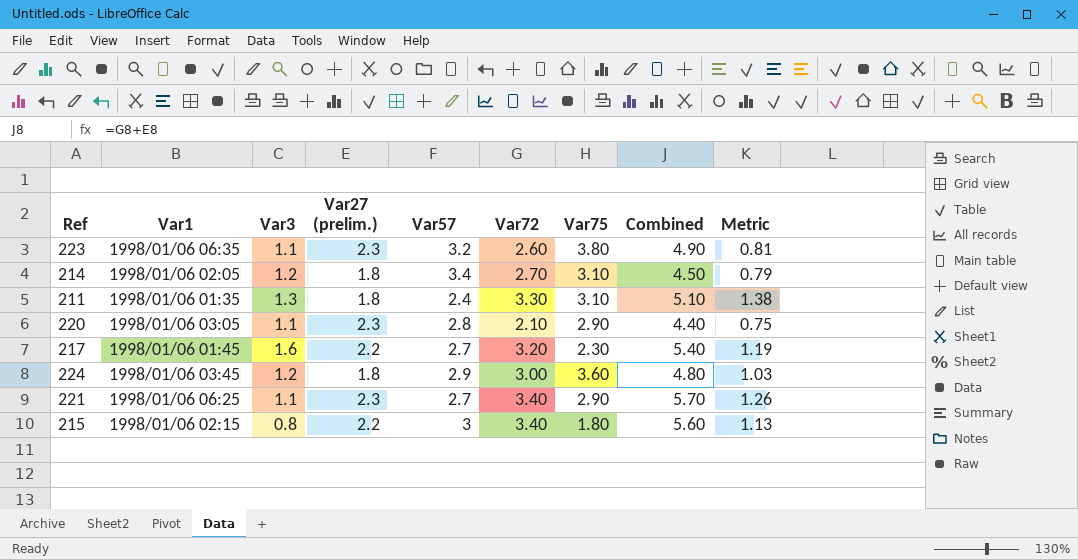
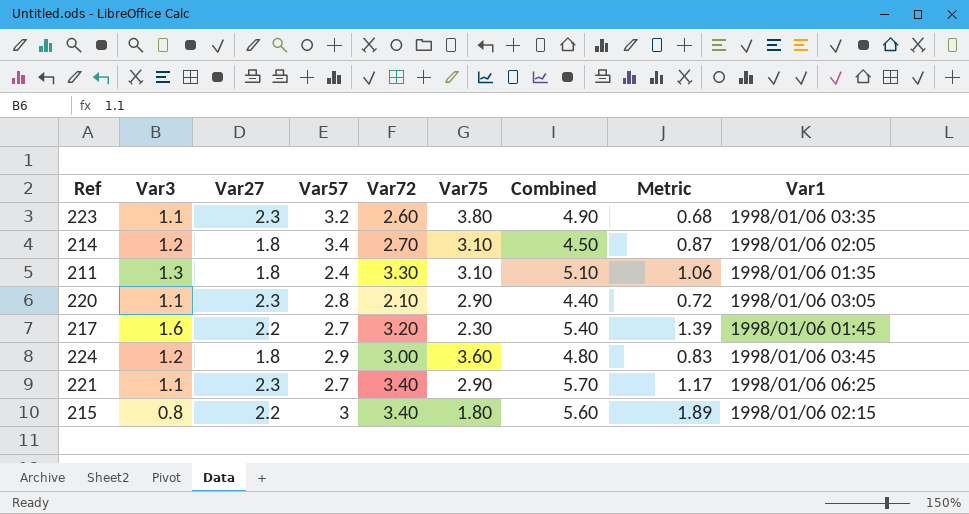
column name: Var27 (prelim.) -> Var27
column Metric | formula: [Var72] / [Var57] -> [Var72] / [Var75]
column Var1 | position: 2 -> 9
223 | Var1: 1998/01/06 06:35 -> 1998/01/06 03:35

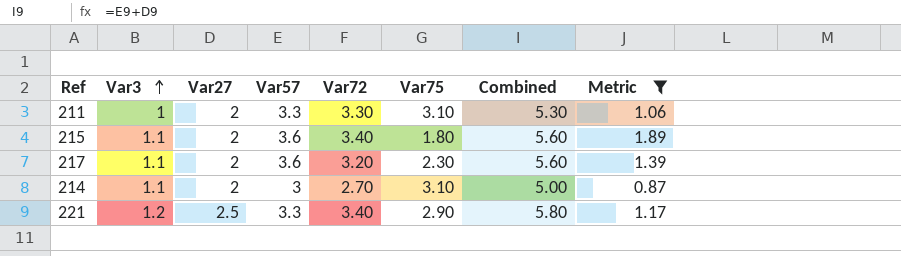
filter: none -> Metric >= 0.87
row order: none -> Var3 ascending
column Var1 | position: 9 -> none
column Combined | formula: [Var27] + [Var72] -> [Var27] + [Var57]
211 | Var3: 1.3 -> 1
211 | Var27: 1.8 -> 2
211 | Var57: 2.4 -> 3.3
215 | Var3: 0.8 -> 1.1
215 | Var27: 2.2 -> 2
215 | Var57: 3 -> 3.6
217 | Var3: 1.6 -> 1.1
217 | Var27: 2.2 -> 2
217 | Var57: 2.7 -> 3.6
214 | Var3: 1.2 -> 1.1
214 | Var27: 1.8 -> 2
214 | Var57: 3.4 -> 3
221 | Var3: 1.1 -> 1.2
221 | Var27: 2.3 -> 2.5
221 | Var57: 2.7 -> 3.3

